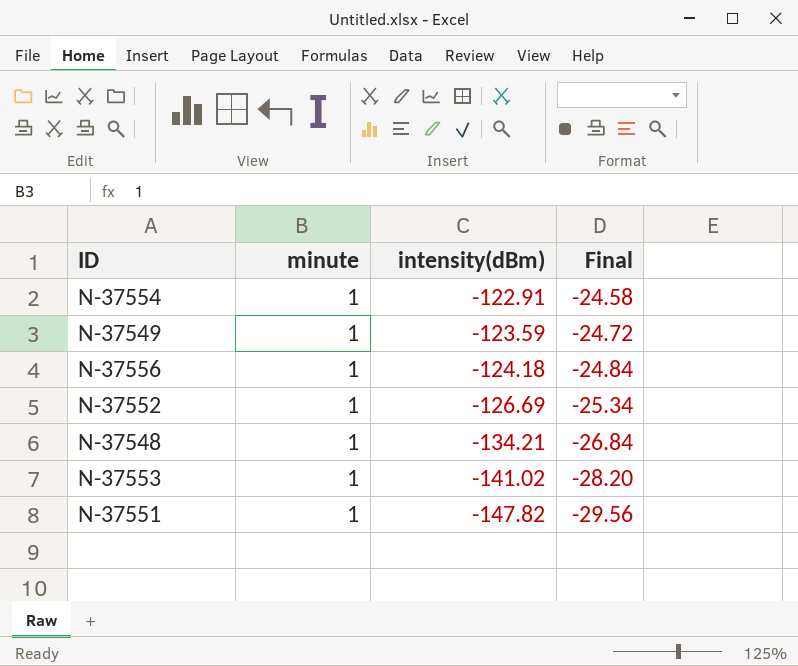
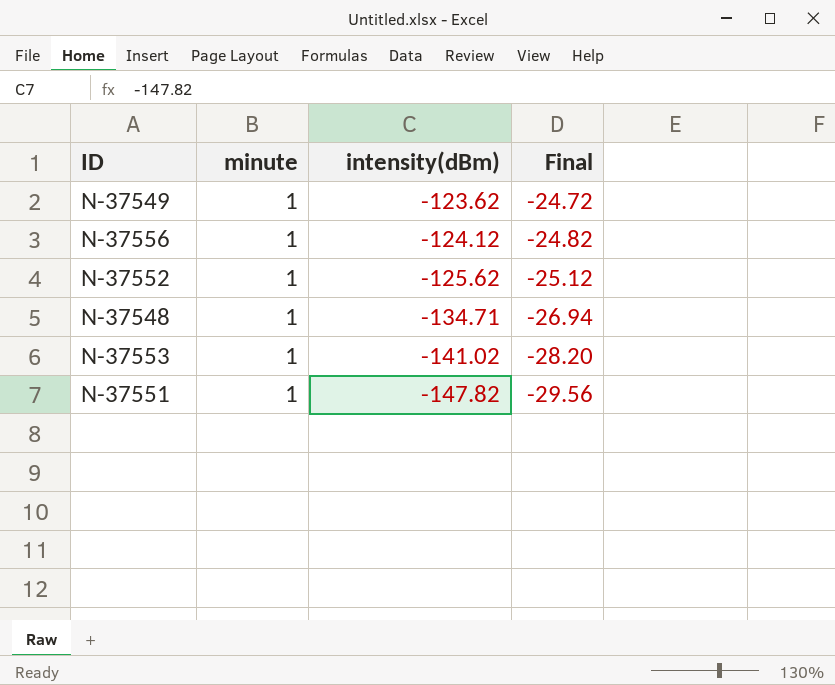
row N-37554: 1 | -122.91 | -24.58 -> none
N-37549 | intensity(dBm): -123.59 -> -123.62
N-37556 | intensity(dBm): -124.18 -> -124.12
N-37556 | Final: -24.84 -> -24.82
N-37552 | intensity(dBm): -126.69 -> -125.62
N-37552 | Final: -25.34 -> -25.12
N-37548 | intensity(dBm): -134.21 -> -134.71
N-37548 | Final: -26.84 -> -26.94

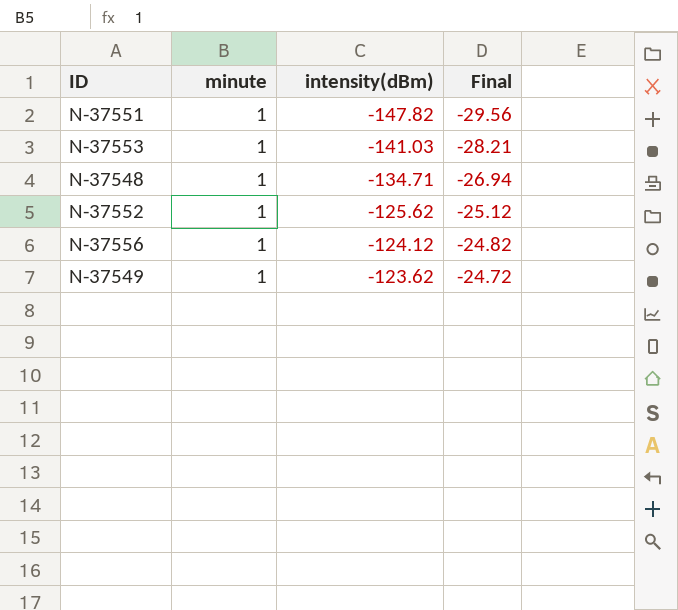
row order: intensity(dBm) descending -> intensity(dBm) ascending
N-37553 | intensity(dBm): -141.02 -> -141.03
N-37553 | Final: -28.20 -> -28.21

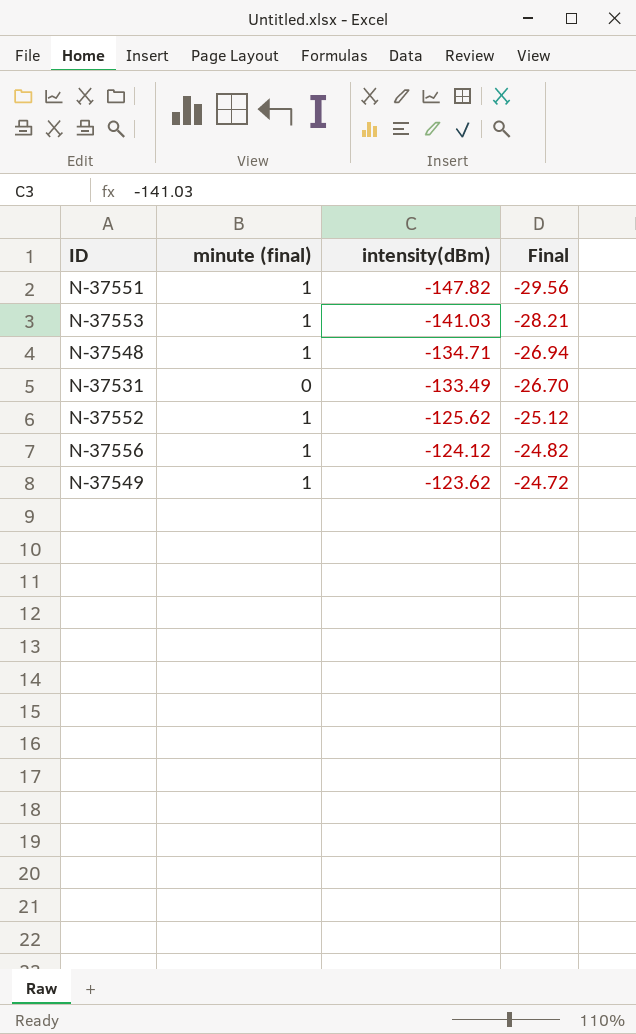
column name: minute -> minute (final)
row N-37531: none -> 0 | -133.49 | -26.70

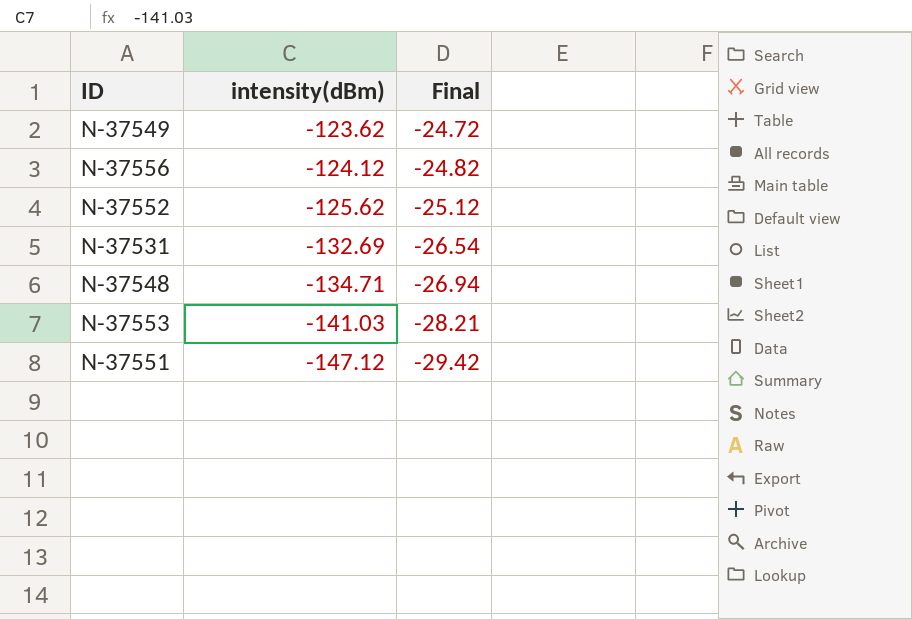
row order: intensity(dBm) ascending -> intensity(dBm) descending
column minute (final) | position: 2 -> none
N-37531 | intensity(dBm): -133.49 -> -132.69
N-37531 | Final: -26.70 -> -26.54
N-37551 | intensity(dBm): -147.82 -> -147.12
N-37551 | Final: -29.56 -> -29.42

